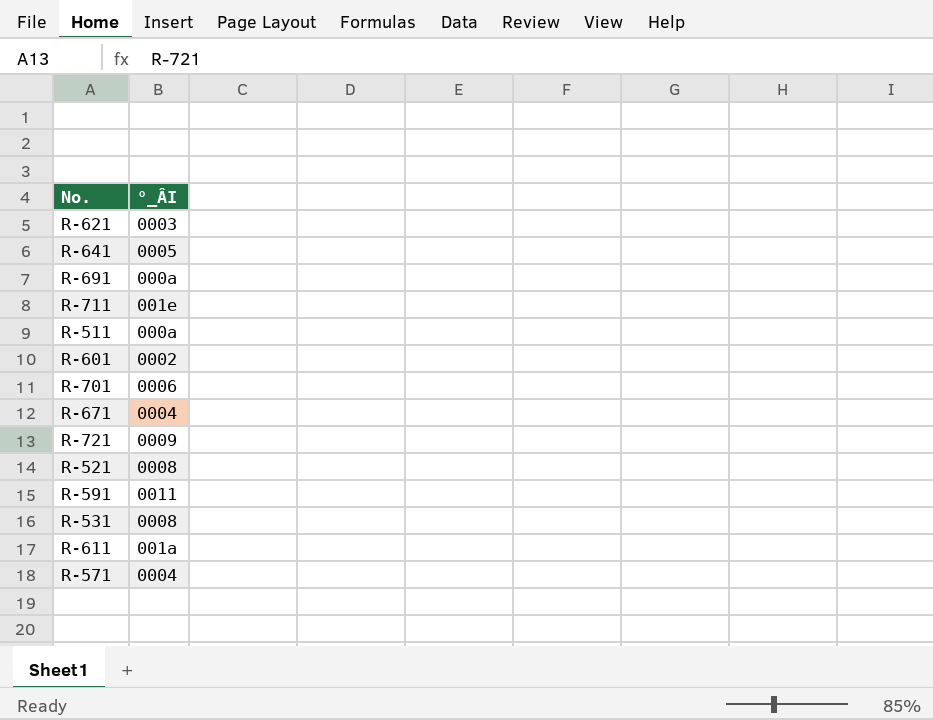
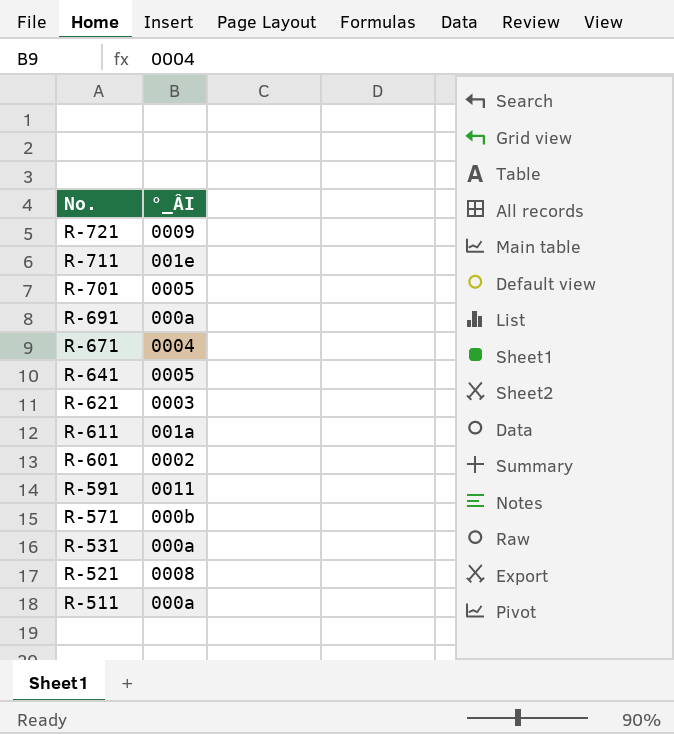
row order: none -> No. descending
R-701 | °_ÂI: 0006 -> 0005
R-571 | °_ÂI: 0004 -> 000b
R-531 | °_ÂI: 0008 -> 000a

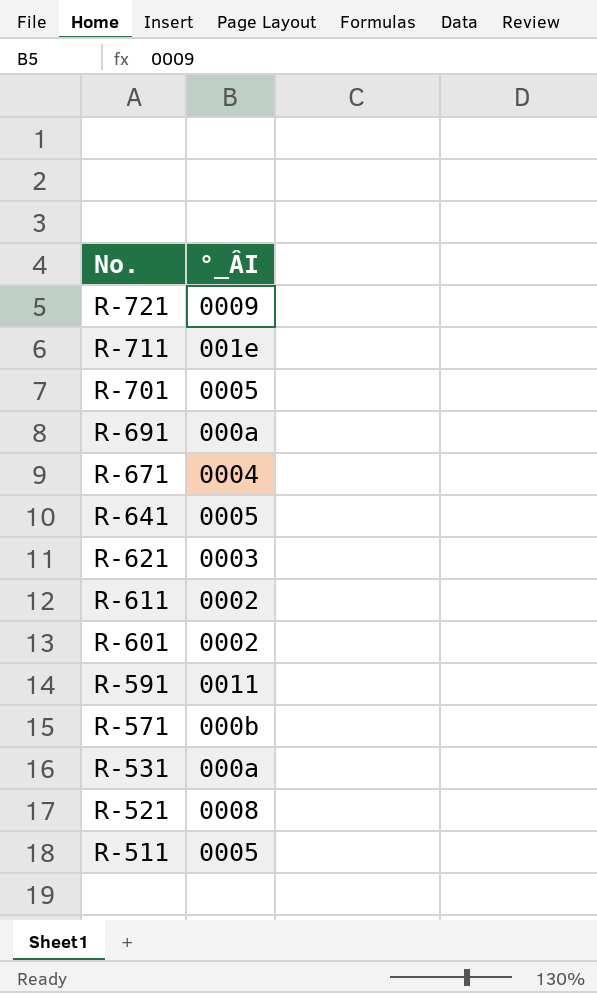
R-611 | °_ÂI: 001a -> 0002
R-511 | °_ÂI: 000a -> 0005

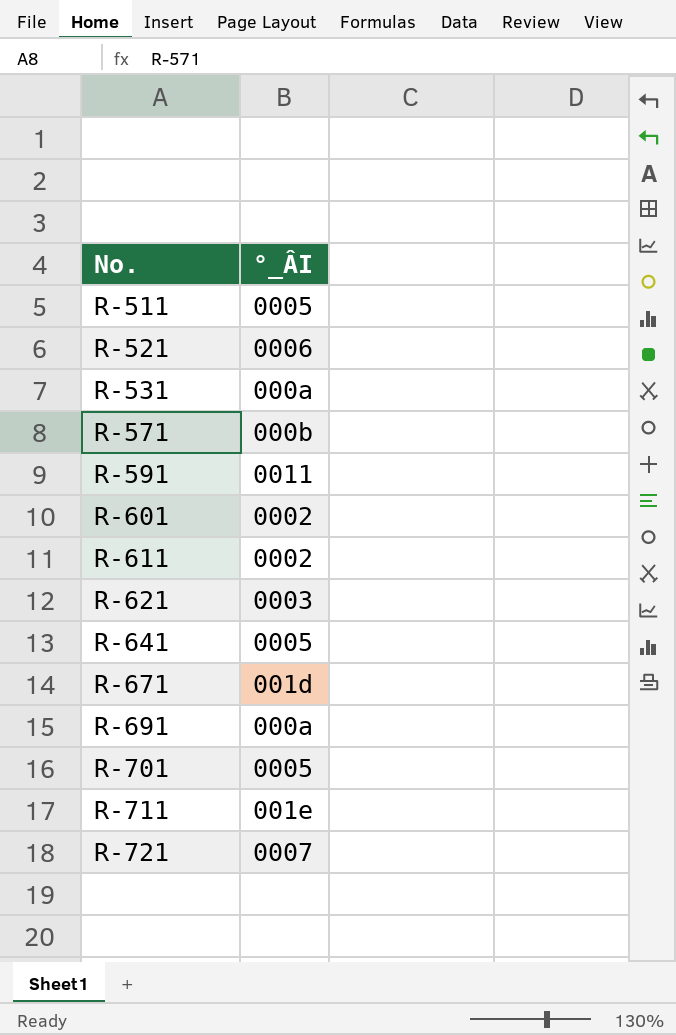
row order: No. descending -> No. ascending
R-521 | °_ÂI: 0008 -> 0006
R-671 | °_ÂI: 0004 -> 001d
R-721 | °_ÂI: 0009 -> 0007

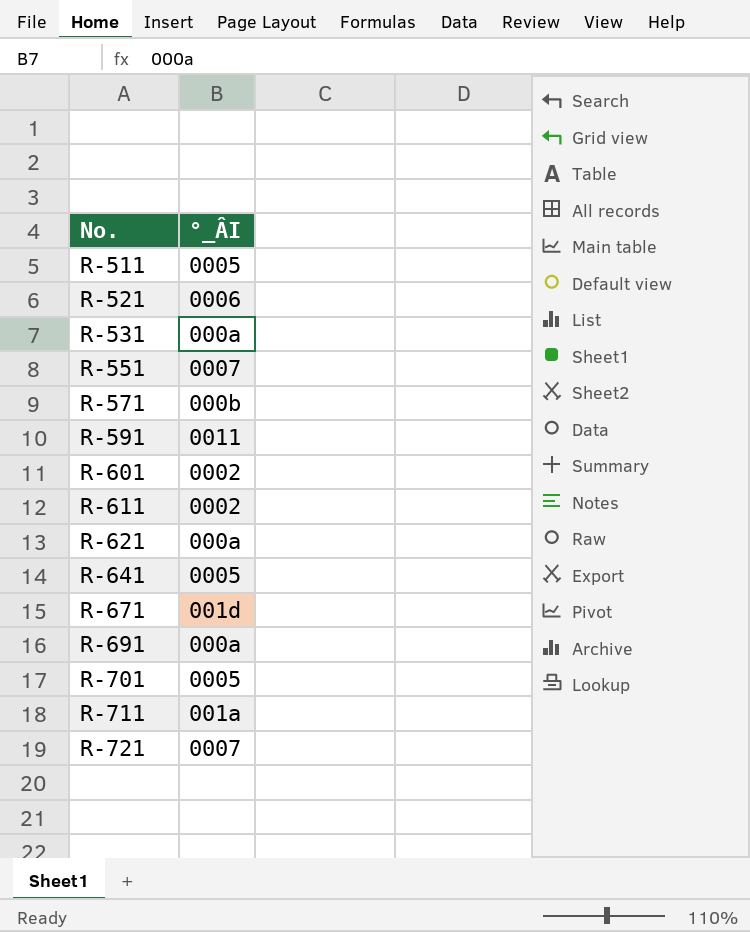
row R-551: none -> 0007
R-621 | °_ÂI: 0003 -> 000a
R-711 | °_ÂI: 001e -> 001a

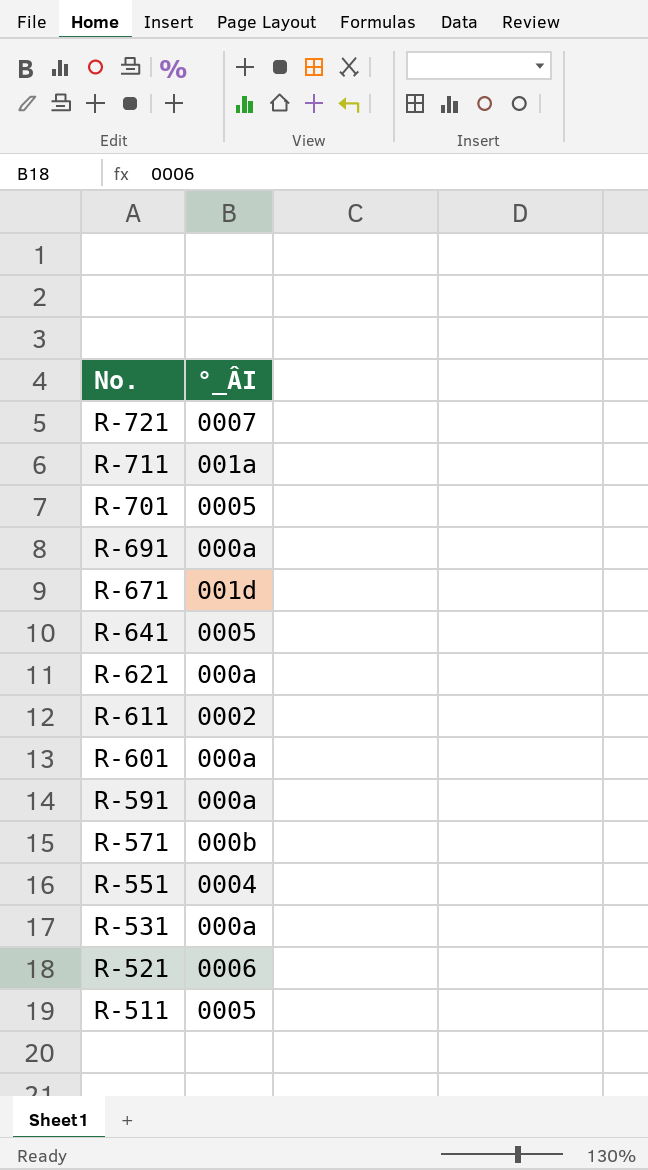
row order: No. ascending -> No. descending
R-601 | °_ÂI: 0002 -> 000a
R-591 | °_ÂI: 0011 -> 000a
R-551 | °_ÂI: 0007 -> 0004

